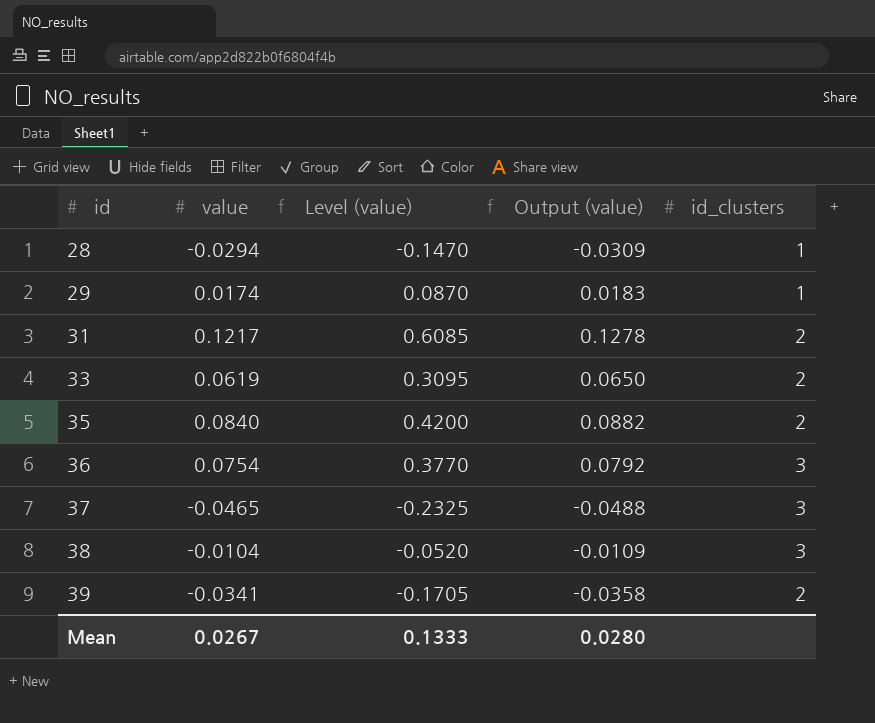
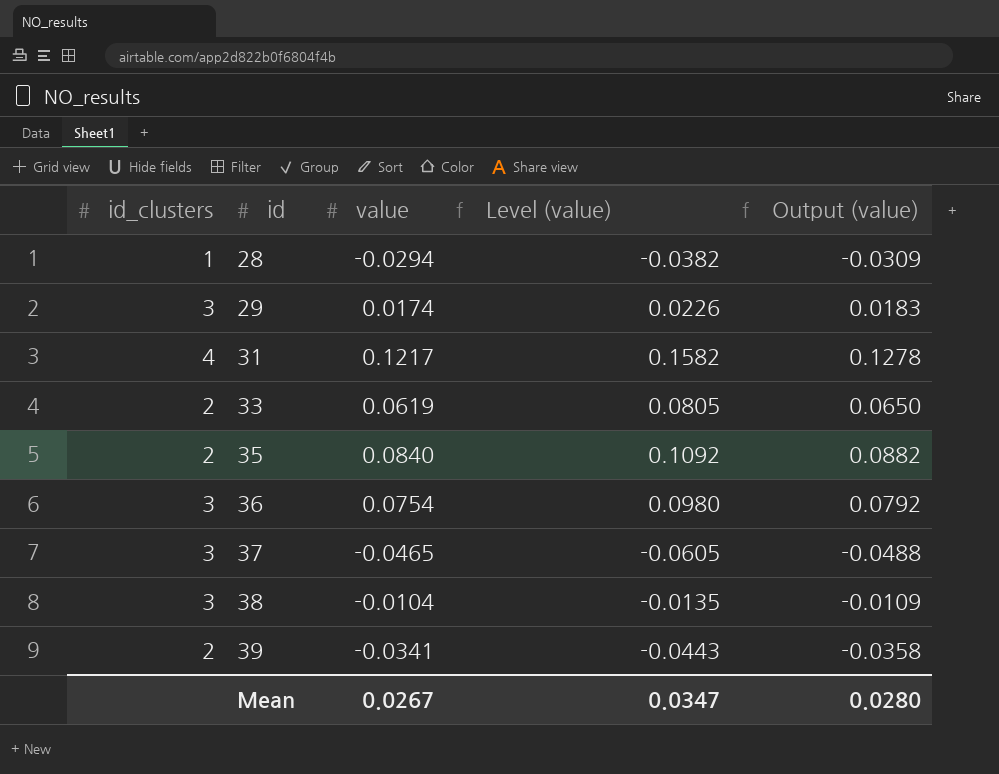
column id_clusters | position: 5 -> 1
column Level (value) | formula: [value] * 5 -> [value] * 1.3
29 | id_clusters: 1 -> 3
31 | id_clusters: 2 -> 4
Mean | Level (value): 0.1333 -> 0.0347

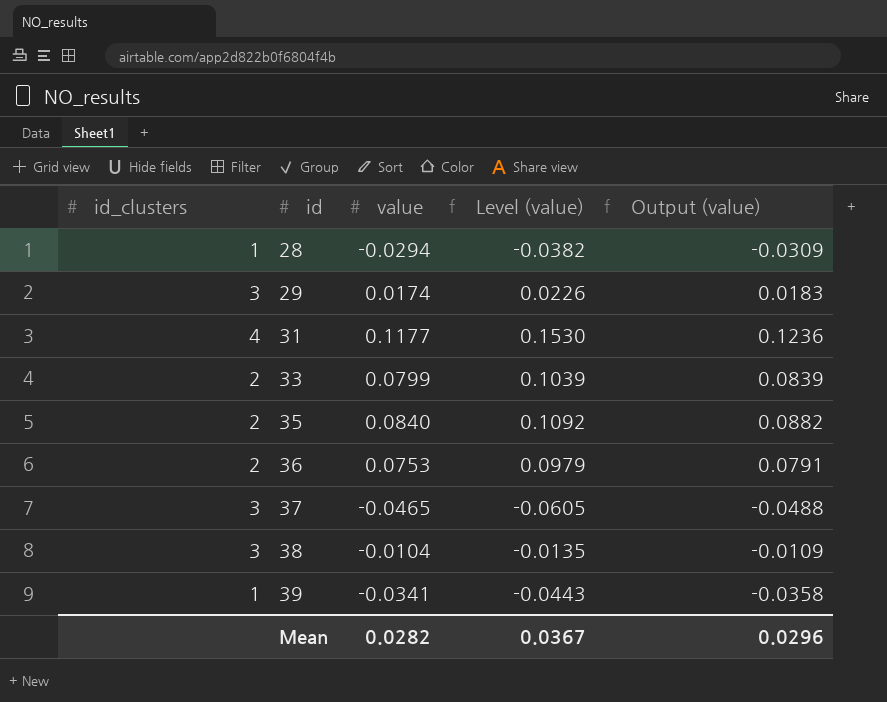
31 | value: 0.1217 -> 0.1177
31 | Level (value): 0.1582 -> 0.1530
31 | Output (value): 0.1278 -> 0.1236
33 | value: 0.0619 -> 0.0799
33 | Level (value): 0.0805 -> 0.1039
33 | Output (value): 0.0650 -> 0.0839
36 | id_clusters: 3 -> 2
36 | value: 0.0754 -> 0.0753
36 | Level (value): 0.0980 -> 0.0979
36 | Output (value): 0.0792 -> 0.0791
39 | id_clusters: 2 -> 1
Mean | value: 0.0267 -> 0.0282
Mean | Level (value): 0.0347 -> 0.0367
Mean | Output (value): 0.0280 -> 0.0296

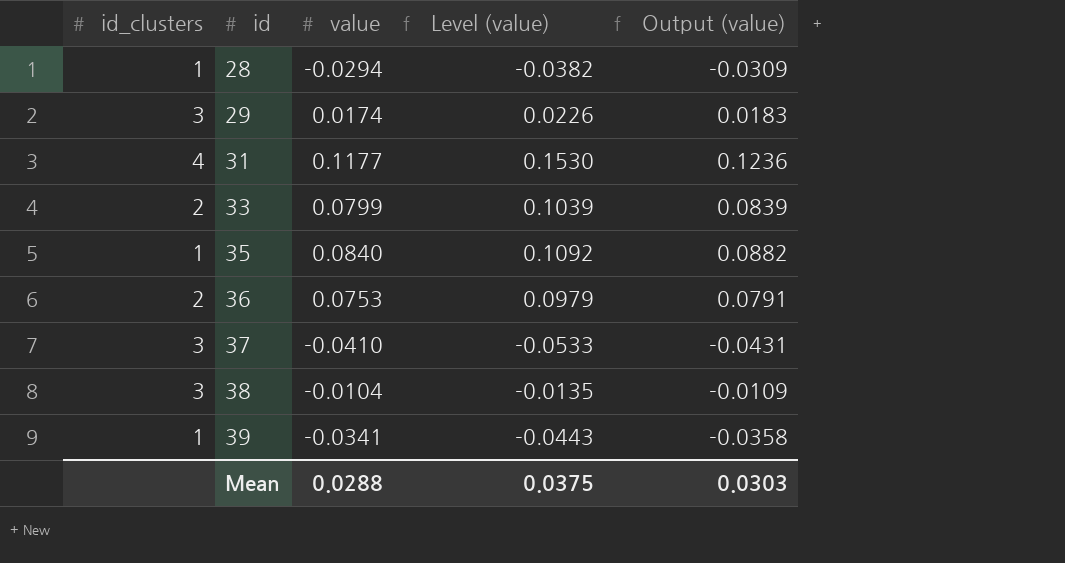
35 | id_clusters: 2 -> 1
37 | value: -0.0465 -> -0.0410
37 | Level (value): -0.0605 -> -0.0533
37 | Output (value): -0.0488 -> -0.0431
Mean | value: 0.0282 -> 0.0288
Mean | Level (value): 0.0367 -> 0.0375
Mean | Output (value): 0.0296 -> 0.0303

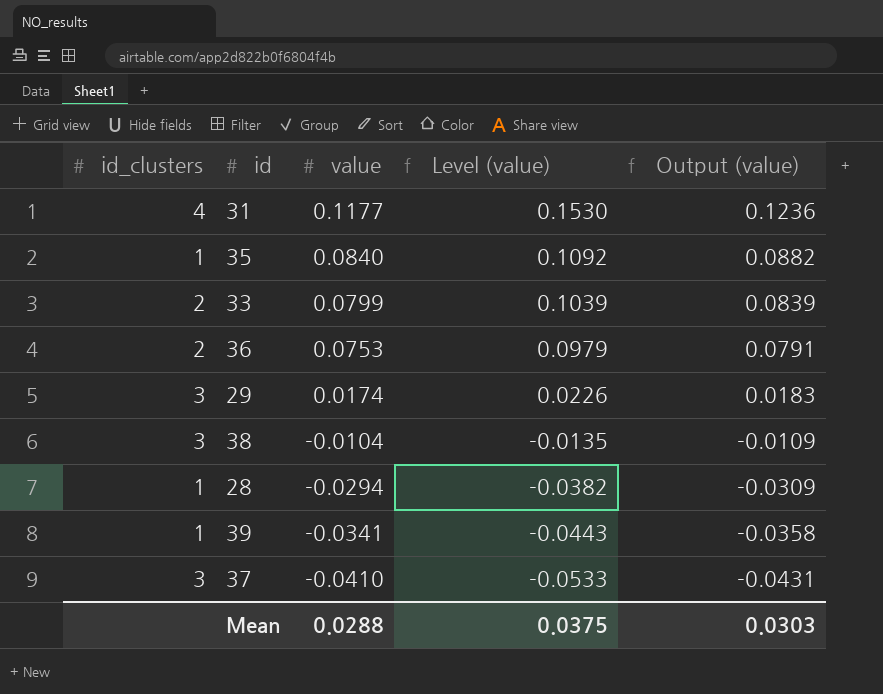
row order: id ascending -> value descending

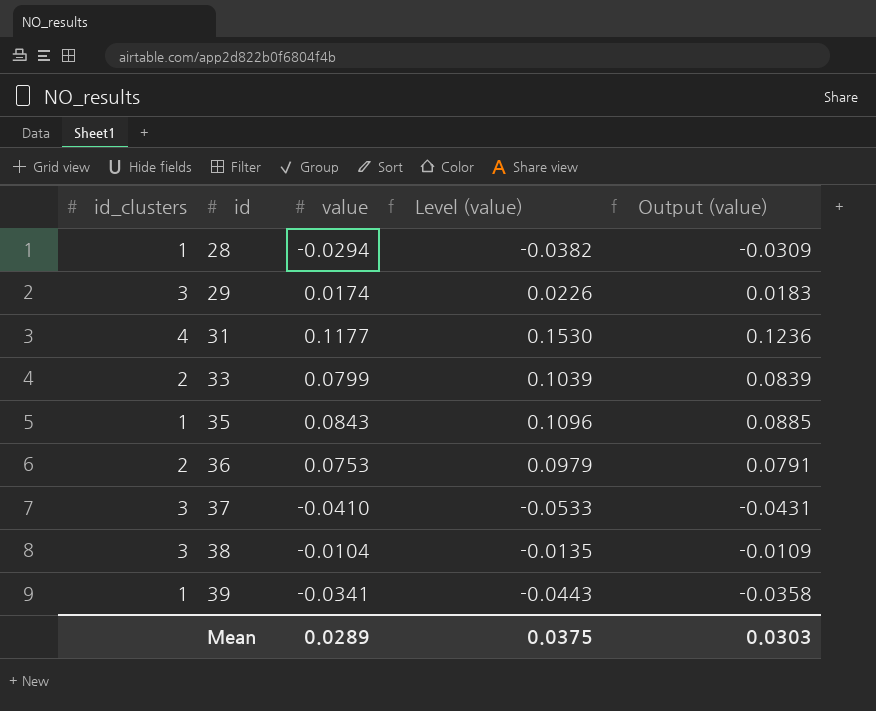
row order: value descending -> id ascending
35 | value: 0.0840 -> 0.0843
35 | Level (value): 0.1092 -> 0.1096
35 | Output (value): 0.0882 -> 0.0885
Mean | value: 0.0288 -> 0.0289

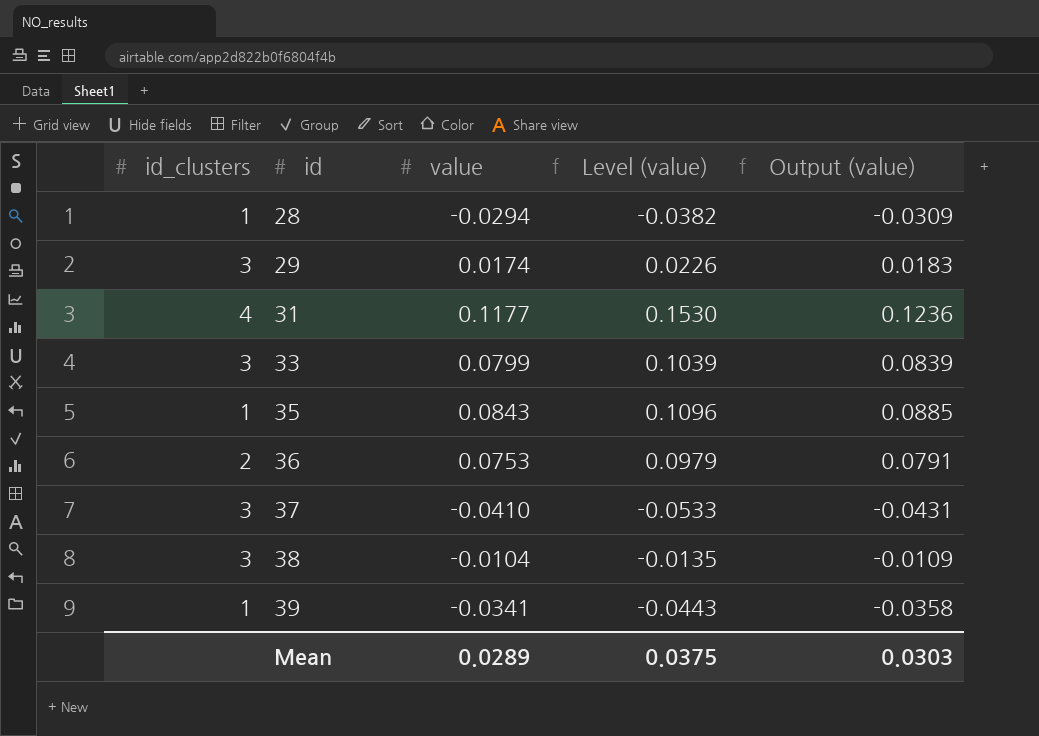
33 | id_clusters: 2 -> 3

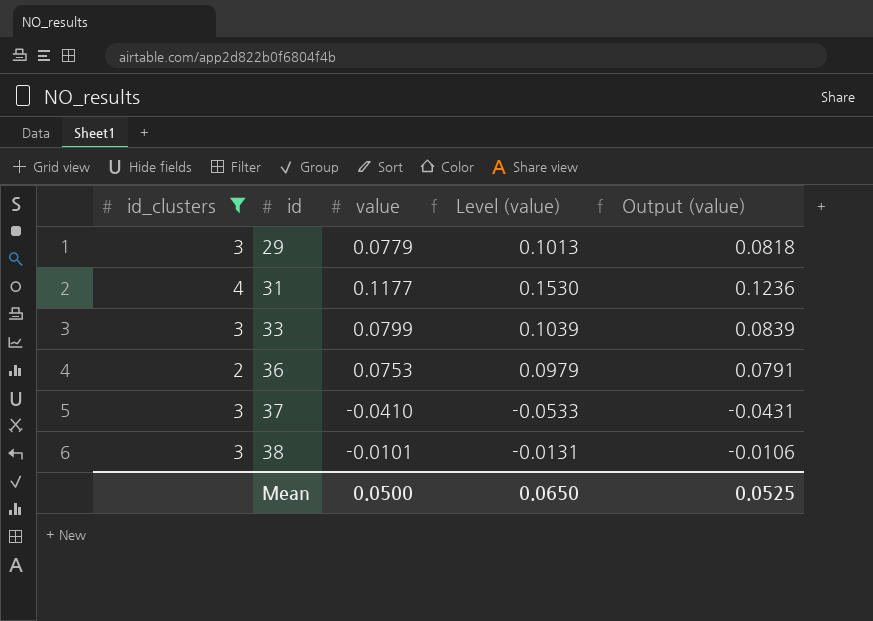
filter: none -> id_clusters != 1
29 | value: 0.0174 -> 0.0779
29 | Level (value): 0.0226 -> 0.1013
29 | Output (value): 0.0183 -> 0.0818
38 | value: -0.0104 -> -0.0101
38 | Level (value): -0.0135 -> -0.0131
38 | Output (value): -0.0109 -> -0.0106
Mean | value: 0.0289 -> 0.0500
Mean | Level (value): 0.0375 -> 0.0650
Mean | Output (value): 0.0303 -> 0.0525

